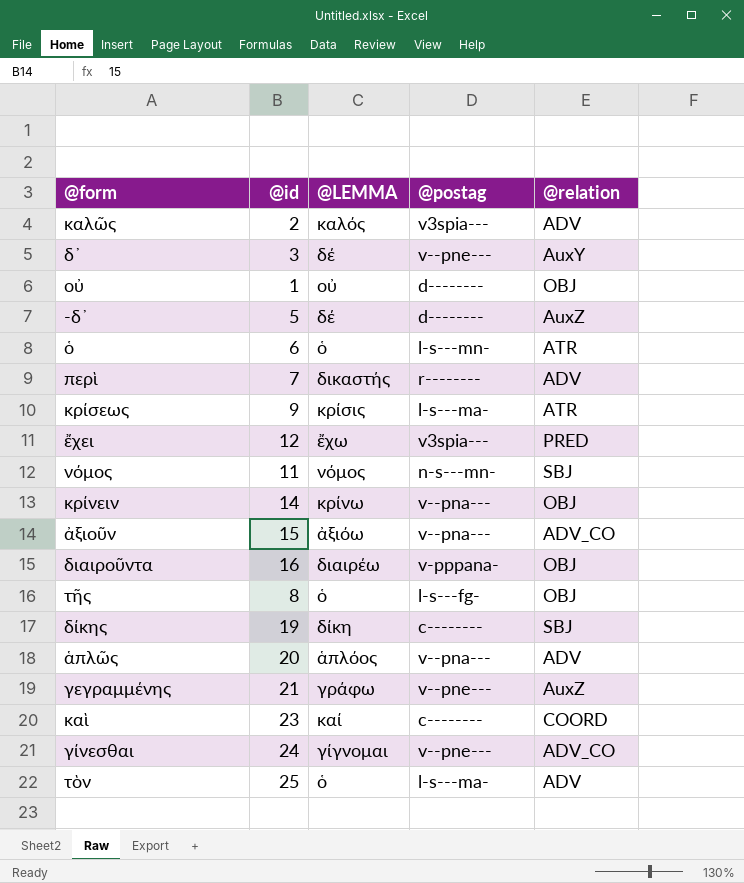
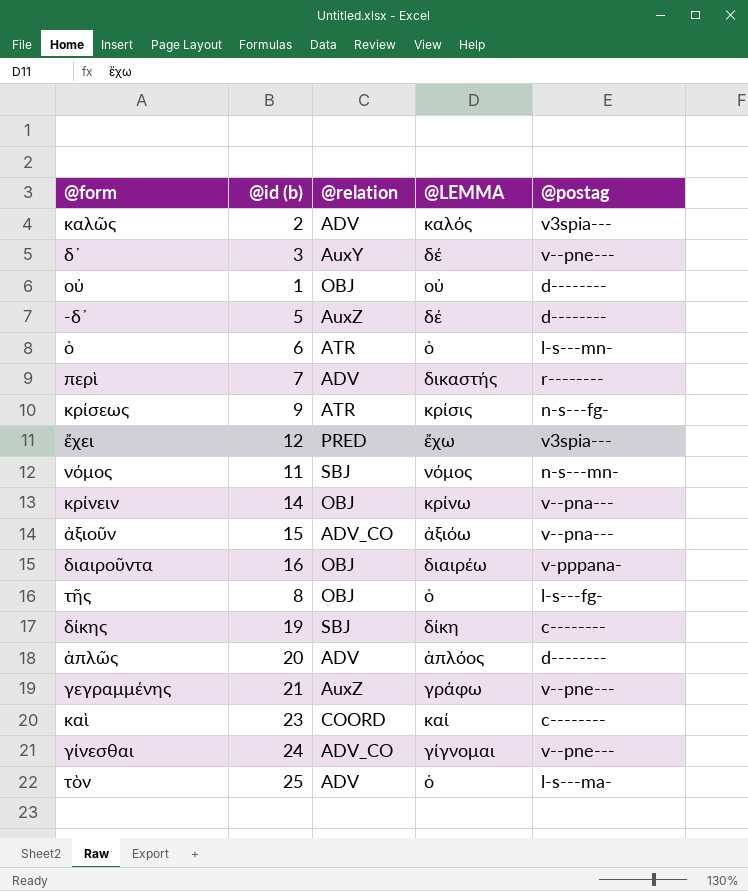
column name: @id -> @id (b)
column @relation | position: 5 -> 3
κρίσεως | @postag: l-s---ma- -> n-s---fg-
ἁπλῶς | @postag: v--pna--- -> d--------

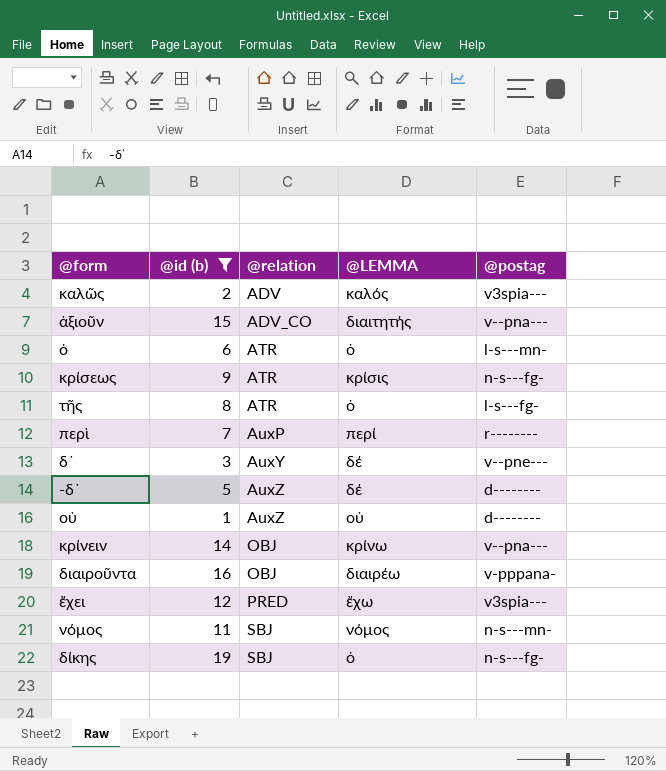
filter: none -> @id (b) <= 19
row order: none -> @relation ascending
ἀξιοῦν | @LEMMA: ἀξιόω -> διαιτητής
τῆς | @relation: OBJ -> ATR
περὶ | @relation: ADV -> AuxP
περὶ | @LEMMA: δικαστής -> περί
οὐ | @relation: OBJ -> AuxZ
δίκης | @LEMMA: δίκη -> ὁ
δίκης | @postag: c-------- -> n-s---fg-

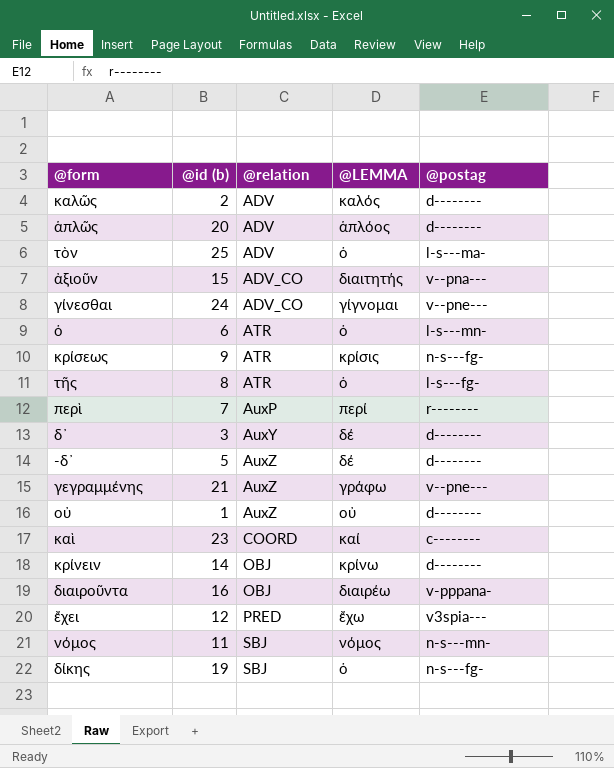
filter: @id (b) <= 19 -> none
καλῶς | @postag: v3spia--- -> d--------
δ᾽ | @postag: v--pne--- -> d--------
κρίνειν | @postag: v--pna--- -> d--------

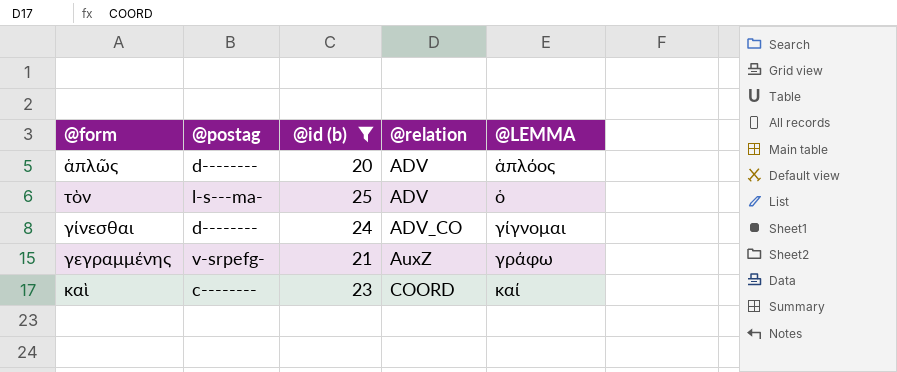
filter: none -> @id (b) >= 20
column @postag | position: 5 -> 2
γίνεσθαι | @postag: v--pne--- -> d--------
γεγραμμένης | @postag: v--pne--- -> v-srpefg-

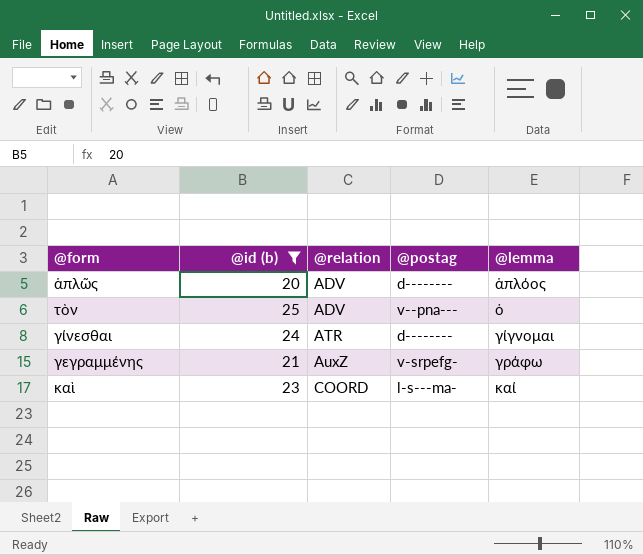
column @postag | position: 2 -> 4
column name: @LEMMA -> @lemma
τὸν | @postag: l-s---ma- -> v--pna---
γίνεσθαι | @relation: ADV_CO -> ATR
καὶ | @postag: c-------- -> l-s---ma-

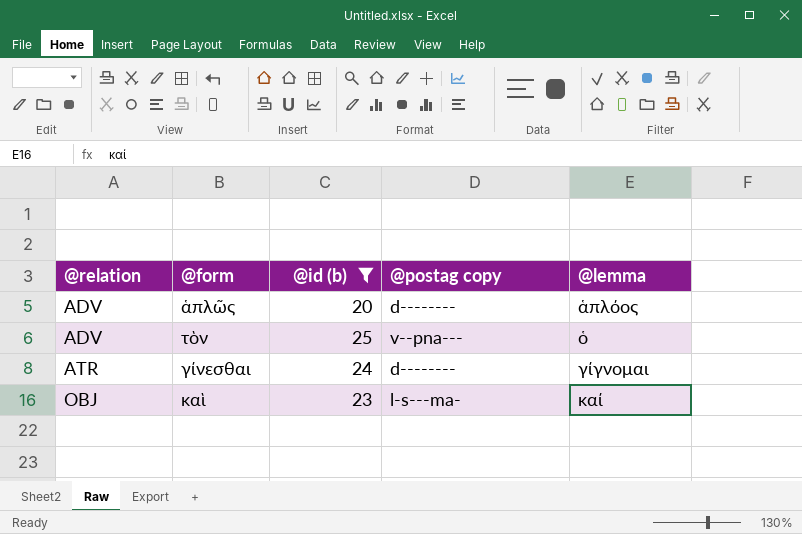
column @relation | position: 3 -> 1
column name: @postag -> @postag copy
row γεγραμμένης: 21 | AuxZ | v-srpefg- | γράφω -> none
καὶ | @relation: COORD -> OBJ

